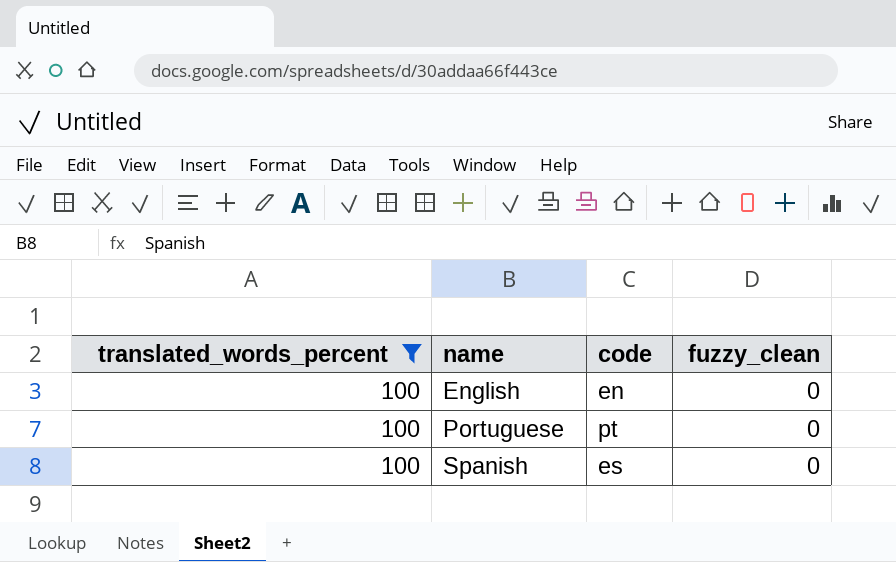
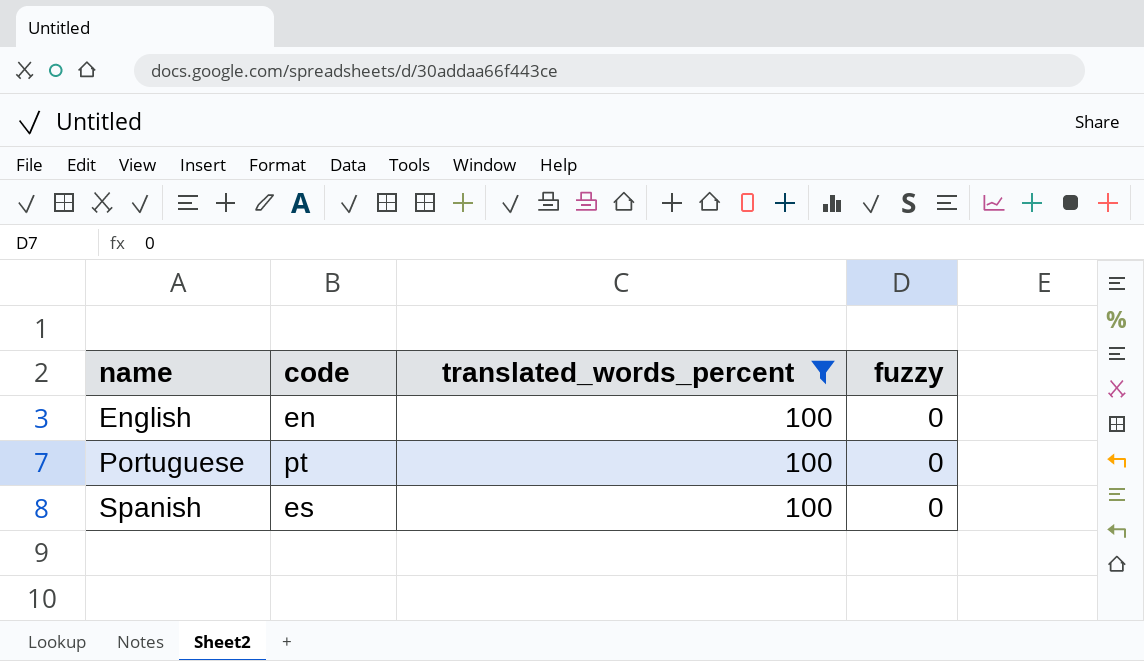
column translated_words_percent | position: 1 -> 3
column name: fuzzy_clean -> fuzzy

